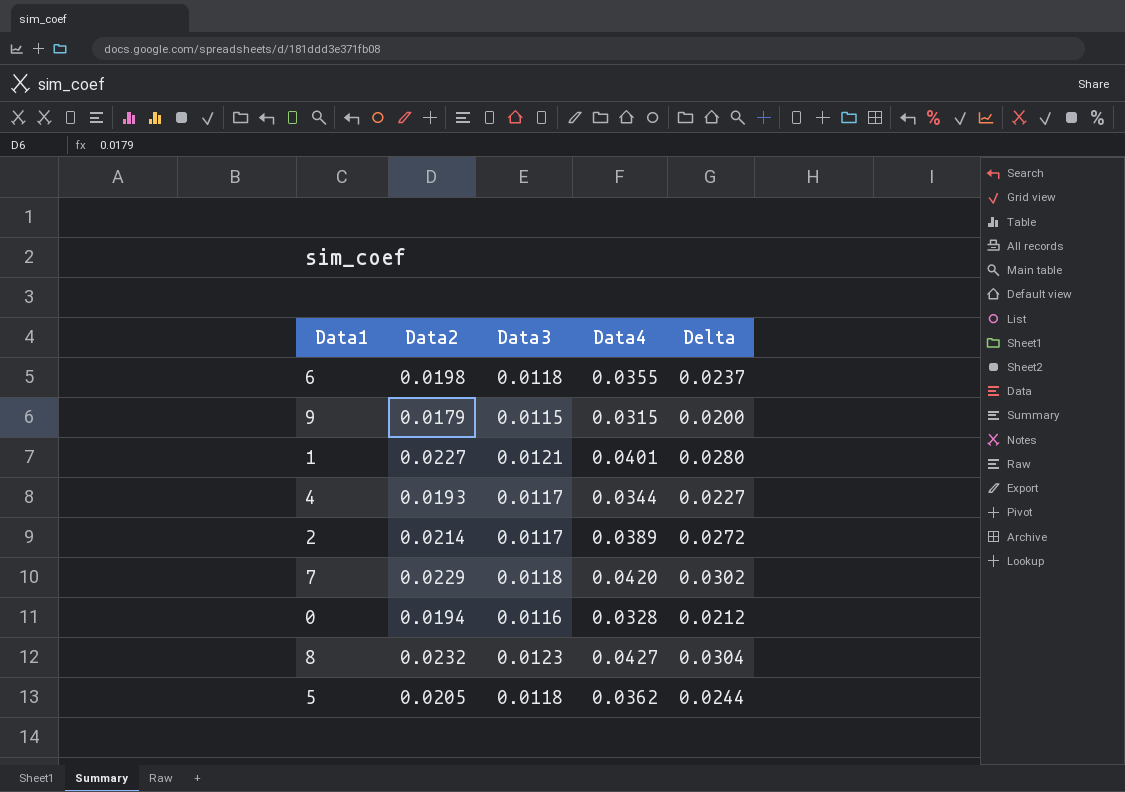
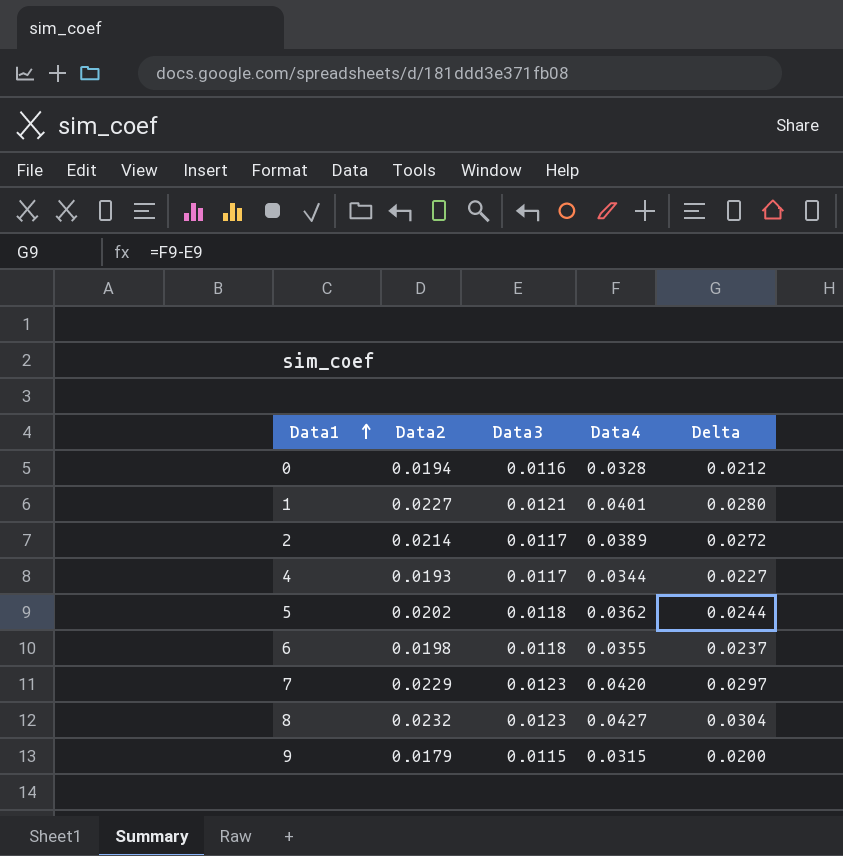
row order: none -> Data1 ascending
5 | Data2: 0.0205 -> 0.0202
7 | Data3: 0.0118 -> 0.0123
7 | Delta: 0.0302 -> 0.0297

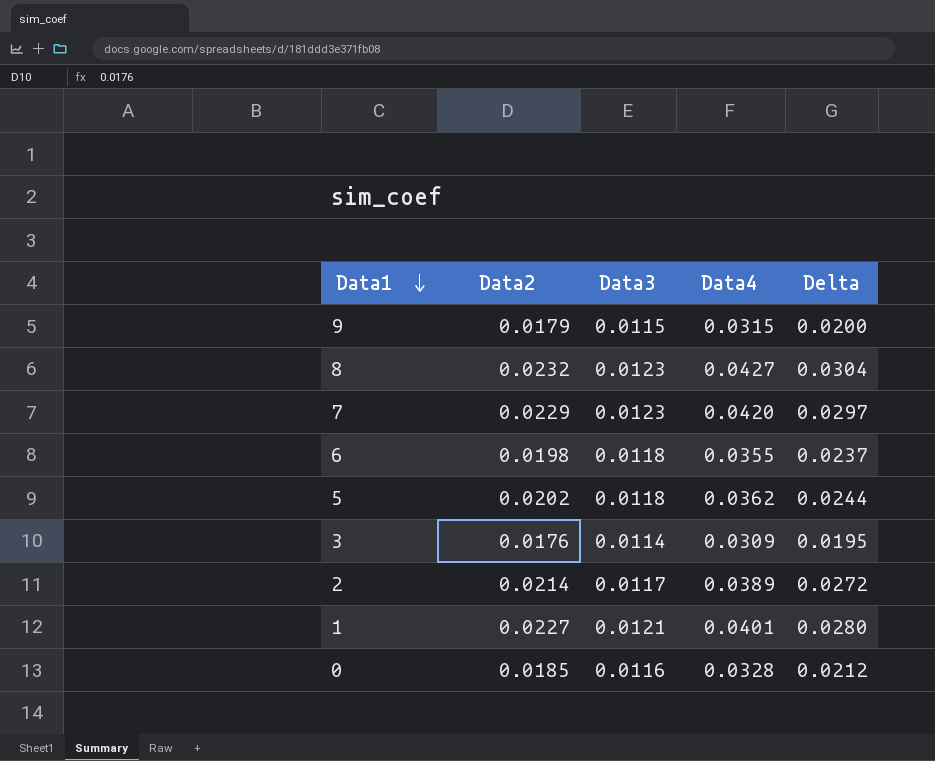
row order: Data1 ascending -> Data1 descending
row 4: 0.0193 | 0.0117 | 0.0344 | 0.0227 -> none
row 3: none -> 0.0176 | 0.0114 | 0.0309 | 0.0195
0 | Data2: 0.0194 -> 0.0185

